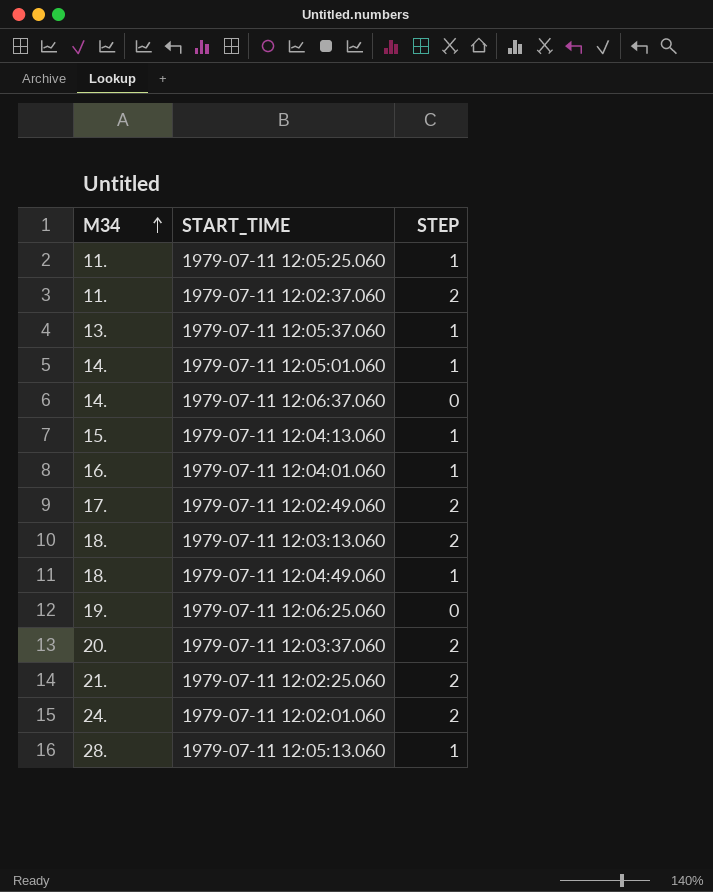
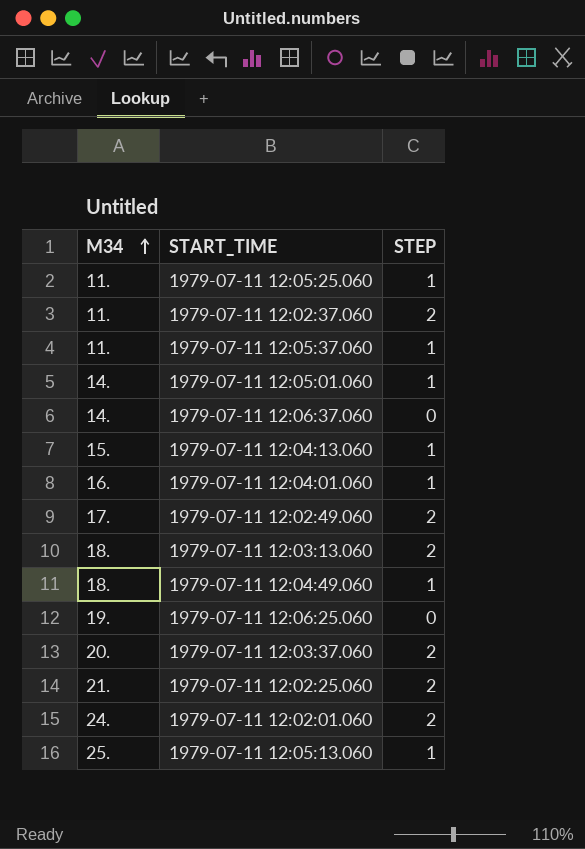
1979-07-11 12:05:37.060 | M34: 13. -> 11.
1979-07-11 12:05:13.060 | M34: 28. -> 25.

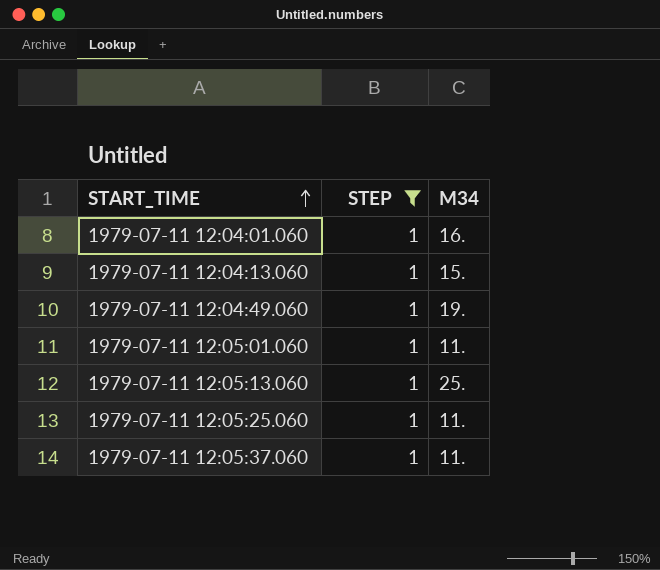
filter: none -> STEP = 1
row order: M34 ascending -> START_TIME ascending
column M34 | position: 1 -> 3
1979-07-11 12:04:49.060 | M34: 18. -> 19.
1979-07-11 12:05:01.060 | M34: 14. -> 11.

